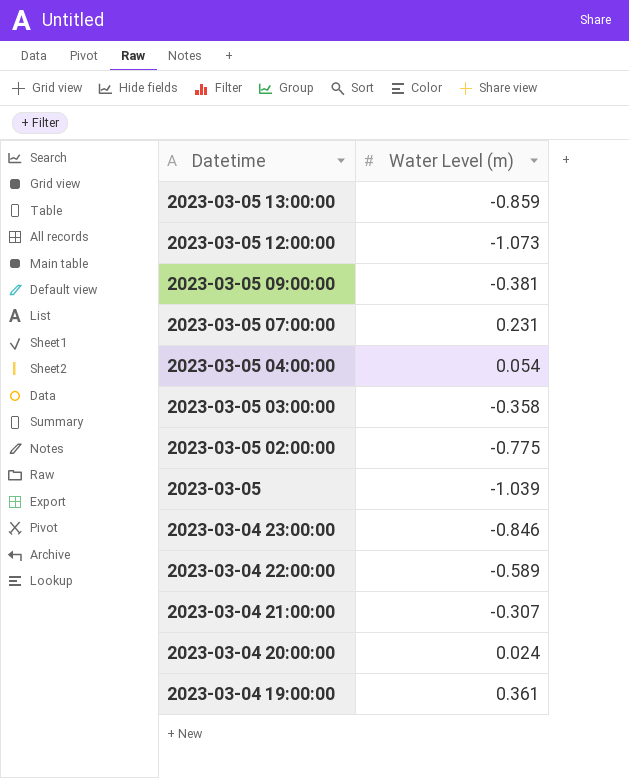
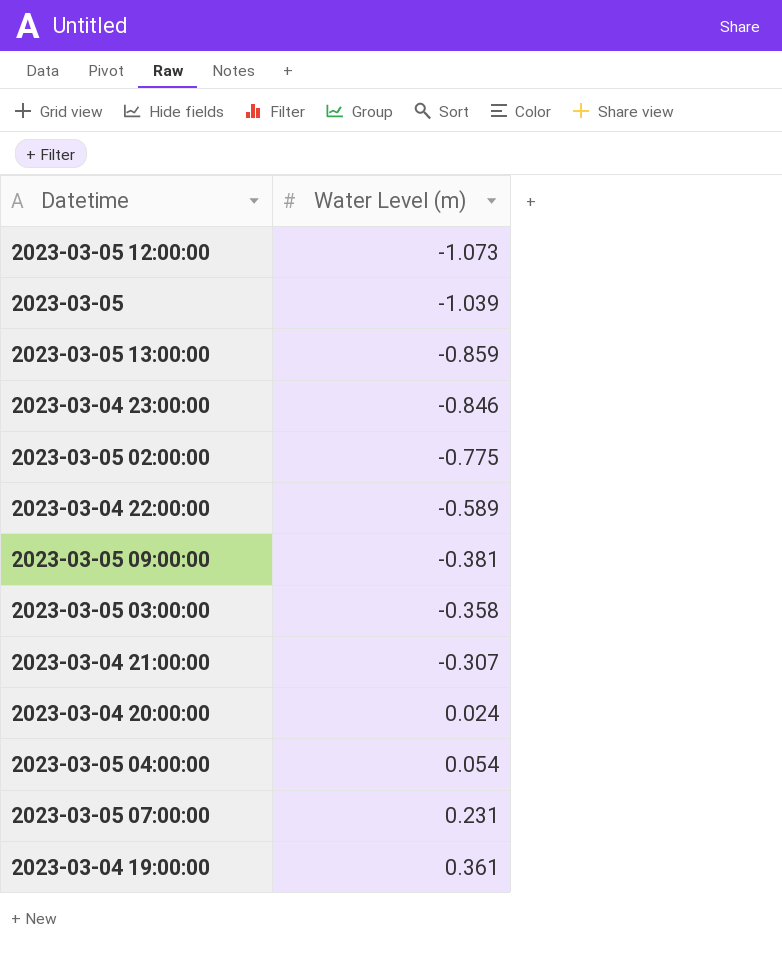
row order: Datetime descending -> Water Level (m) ascending

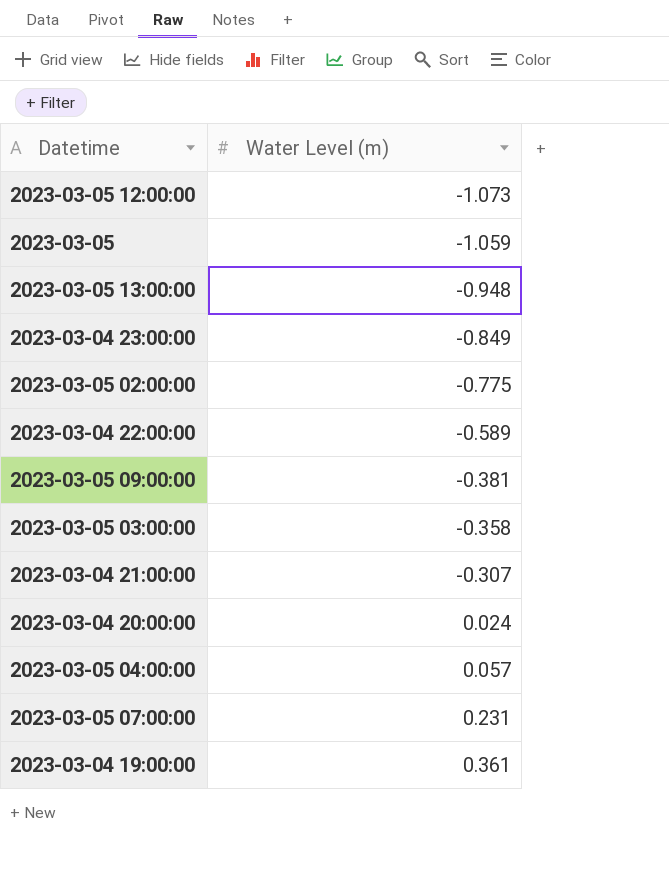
2023-03-05 | Water Level (m): -1.039 -> -1.059
2023-03-05 13:00:00 | Water Level (m): -0.859 -> -0.948
2023-03-04 23:00:00 | Water Level (m): -0.846 -> -0.849
2023-03-05 04:00:00 | Water Level (m): 0.054 -> 0.057

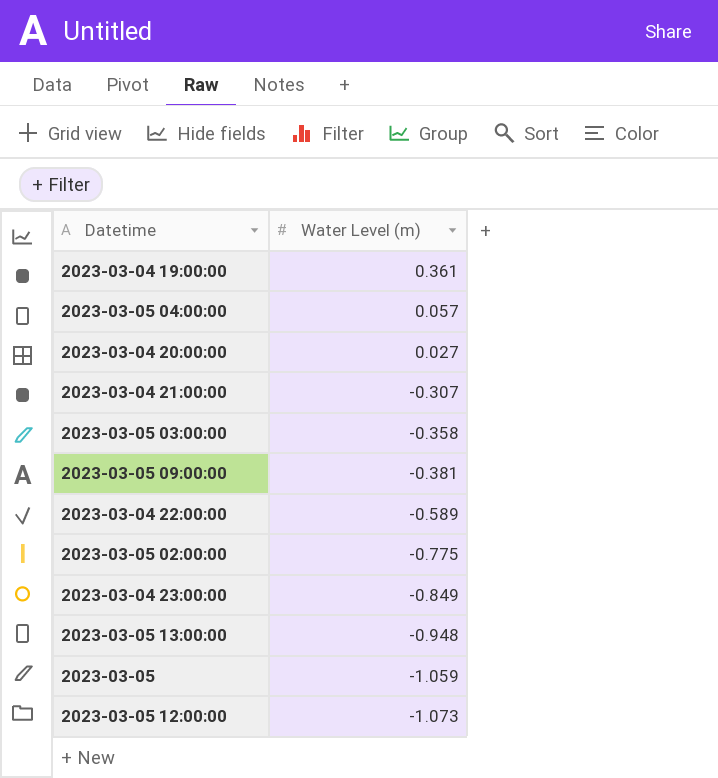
row order: Water Level (m) ascending -> Water Level (m) descending
row 2023-03-05 07:00:00: 0.231 -> none
2023-03-04 20:00:00 | Water Level (m): 0.024 -> 0.027

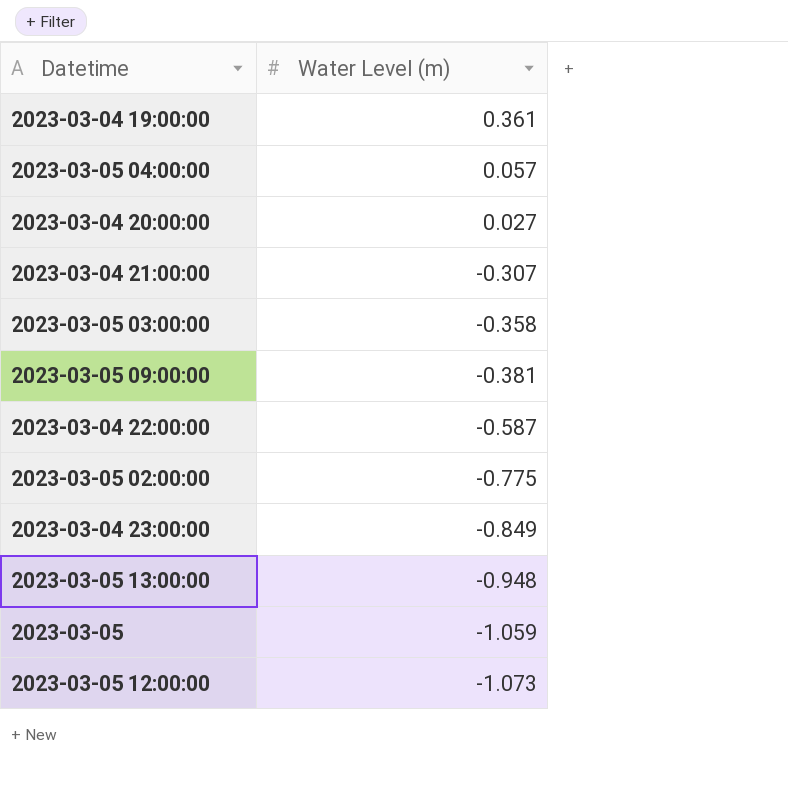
2023-03-04 22:00:00 | Water Level (m): -0.589 -> -0.587

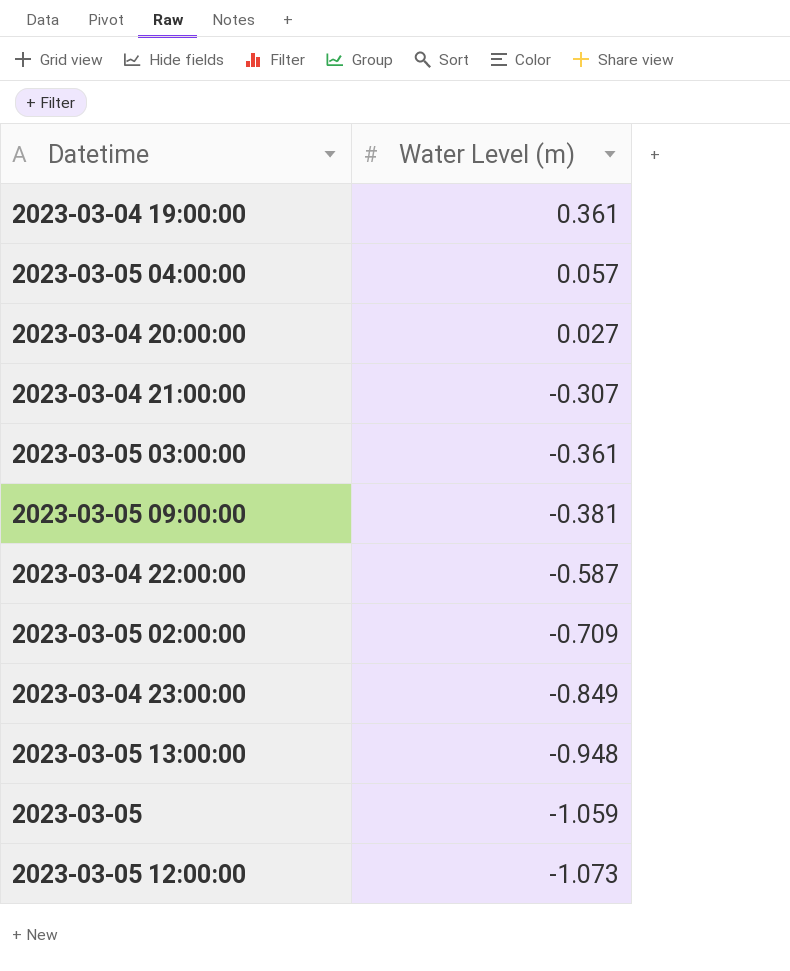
2023-03-05 03:00:00 | Water Level (m): -0.358 -> -0.361
2023-03-05 02:00:00 | Water Level (m): -0.775 -> -0.709

